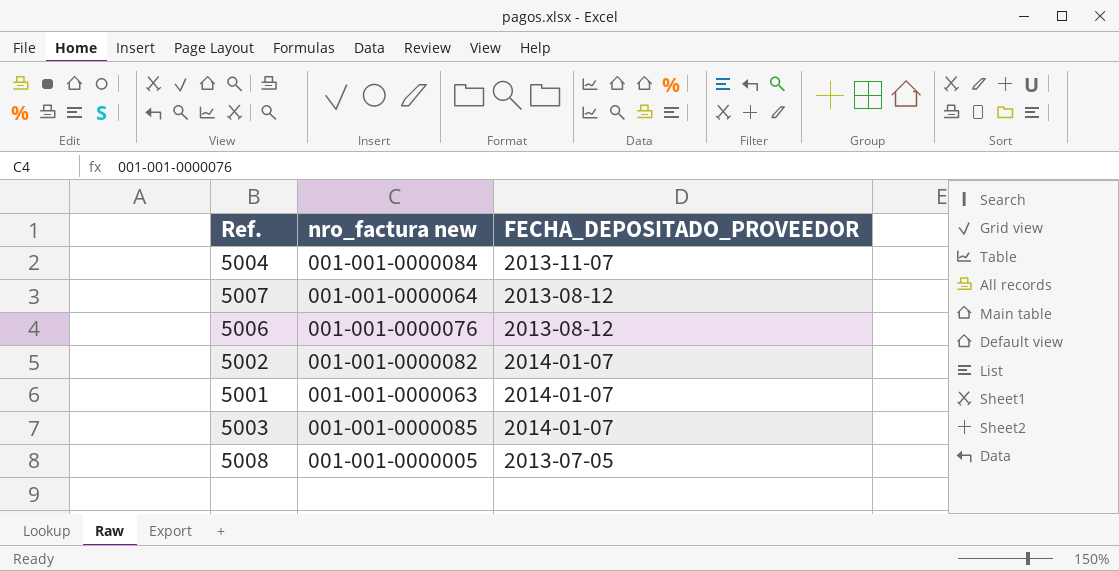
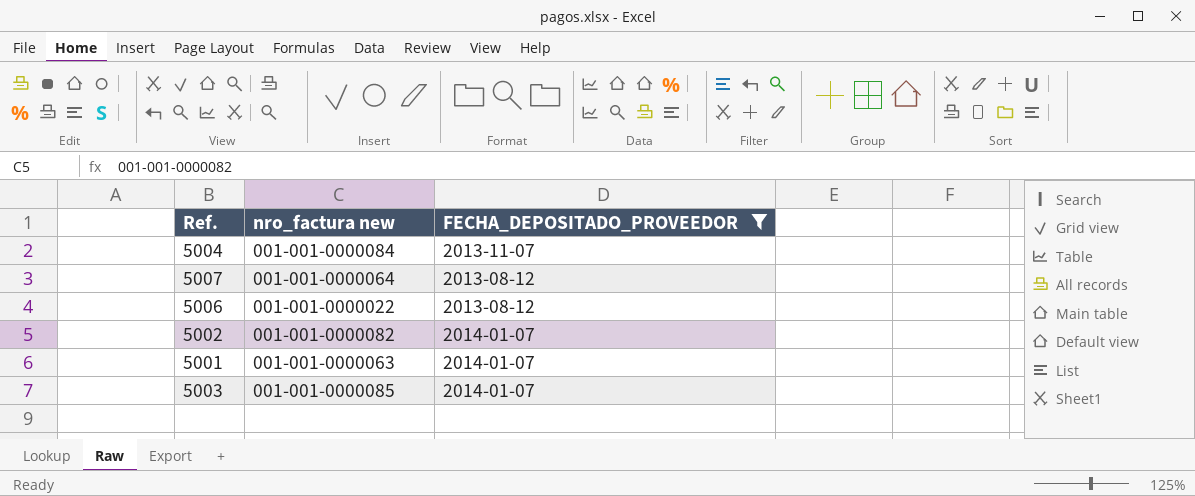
filter: none -> FECHA_DEPOSITADO_PROVEEDOR != 2013-07-05
5006 | nro_factura new: 001-001-0000076 -> 001-001-0000022

